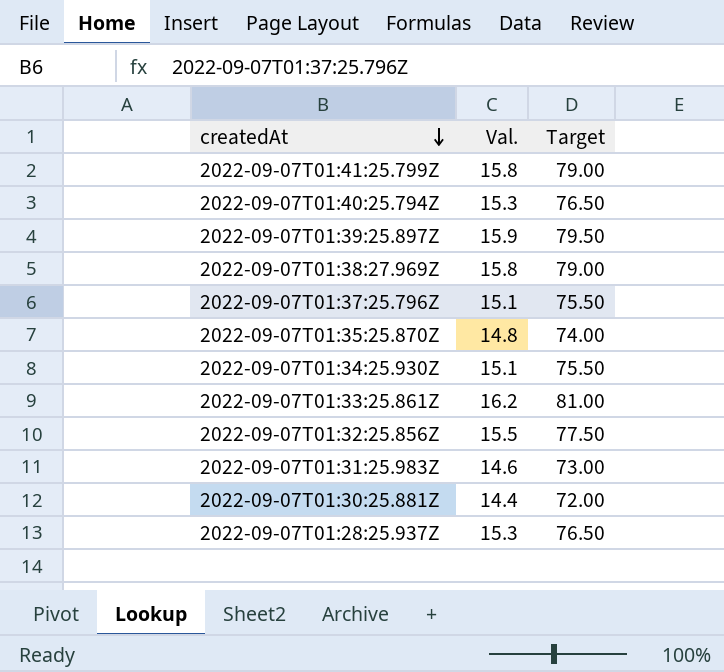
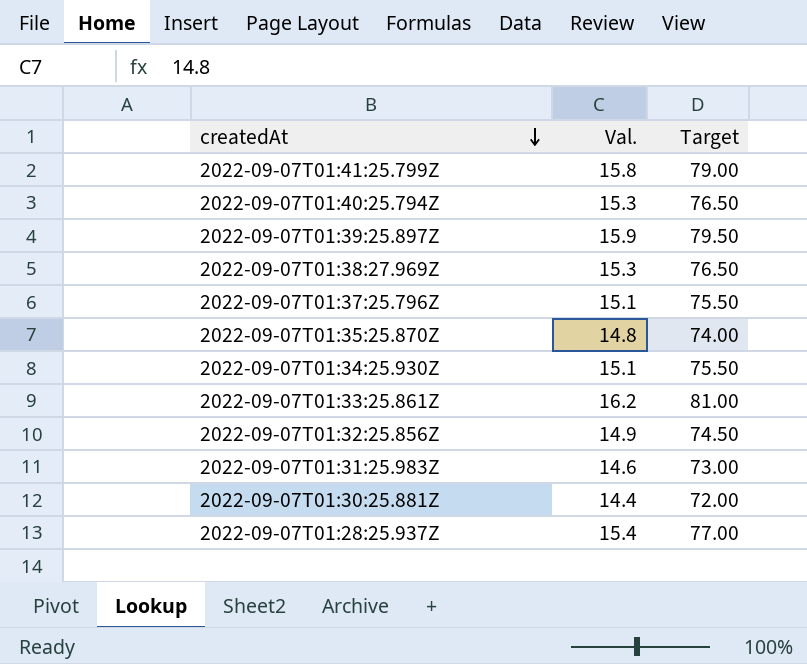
2022-09-07T01:38:27.969Z | Val.: 15.8 -> 15.3
2022-09-07T01:38:27.969Z | Target: 79.00 -> 76.50
2022-09-07T01:32:25.856Z | Val.: 15.5 -> 14.9
2022-09-07T01:32:25.856Z | Target: 77.50 -> 74.50
2022-09-07T01:28:25.937Z | Val.: 15.3 -> 15.4
2022-09-07T01:28:25.937Z | Target: 76.50 -> 77.00

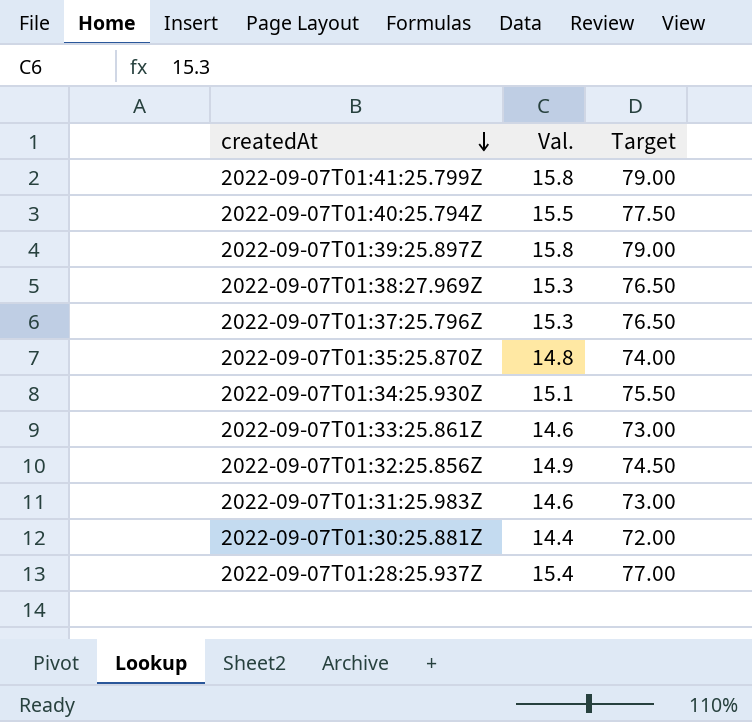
2022-09-07T01:40:25.794Z | Val.: 15.3 -> 15.5
2022-09-07T01:40:25.794Z | Target: 76.50 -> 77.50
2022-09-07T01:39:25.897Z | Val.: 15.9 -> 15.8
2022-09-07T01:39:25.897Z | Target: 79.50 -> 79.00
2022-09-07T01:37:25.796Z | Val.: 15.1 -> 15.3
2022-09-07T01:37:25.796Z | Target: 75.50 -> 76.50
2022-09-07T01:33:25.861Z | Val.: 16.2 -> 14.6
2022-09-07T01:33:25.861Z | Target: 81.00 -> 73.00

